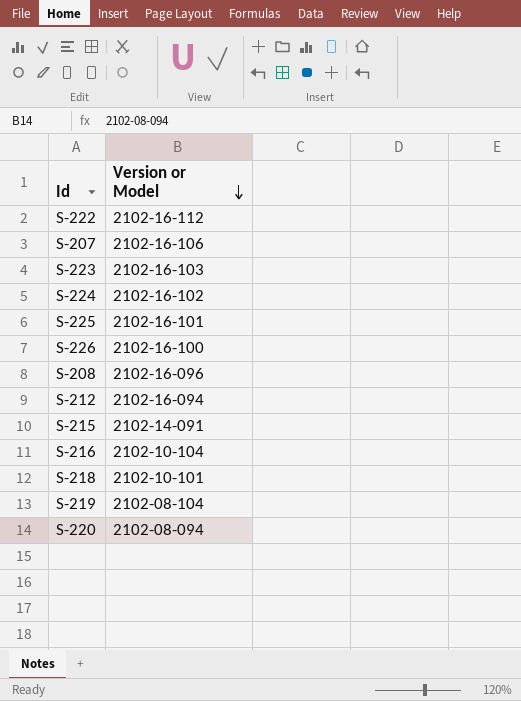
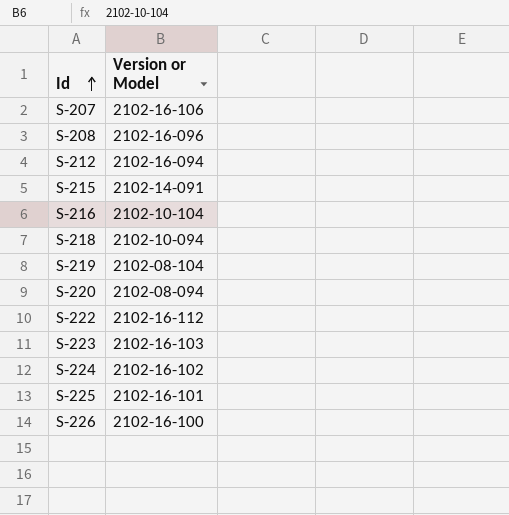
row order: Version or Model descending -> Id ascending
S-218 | Version or Model: 2102-10-101 -> 2102-10-094

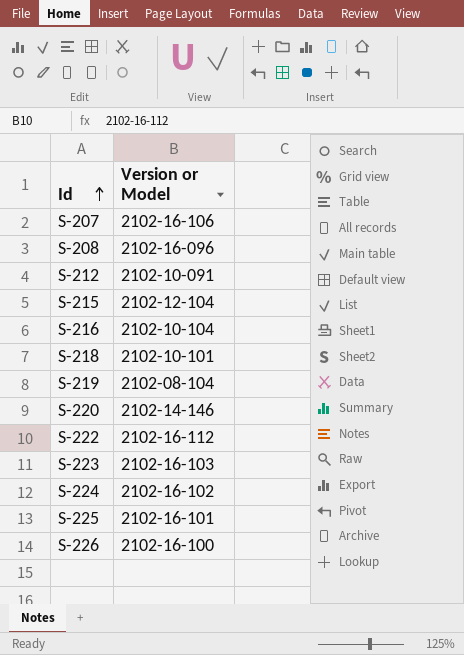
S-212 | Version or Model: 2102-16-094 -> 2102-10-091
S-215 | Version or Model: 2102-14-091 -> 2102-12-104
S-218 | Version or Model: 2102-10-094 -> 2102-10-101
S-220 | Version or Model: 2102-08-094 -> 2102-14-146

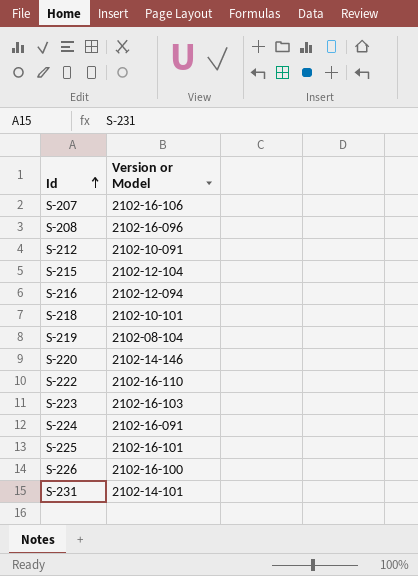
S-216 | Version or Model: 2102-10-104 -> 2102-12-094
S-222 | Version or Model: 2102-16-112 -> 2102-16-110
S-224 | Version or Model: 2102-16-102 -> 2102-16-091
row S-231: none -> 2102-14-101

